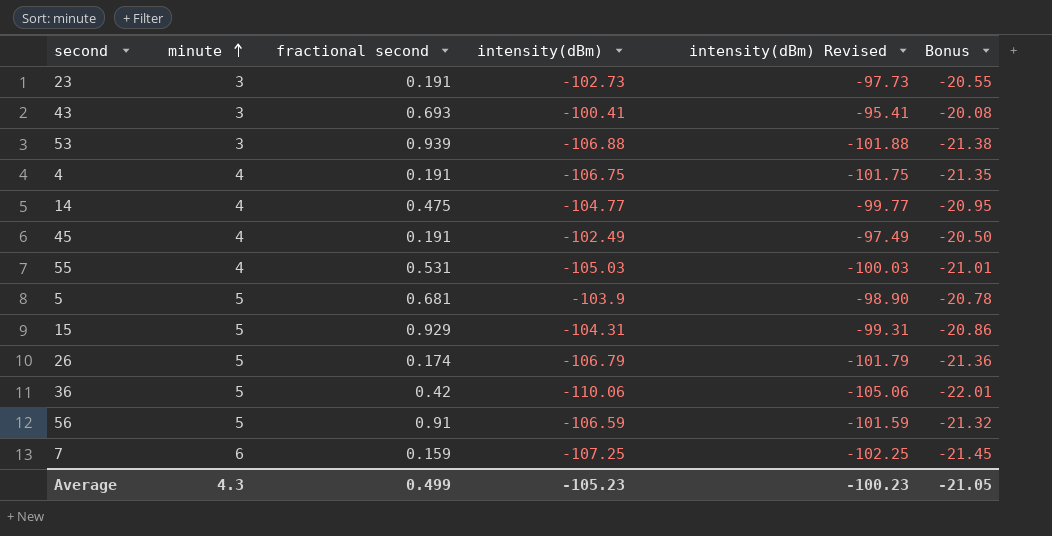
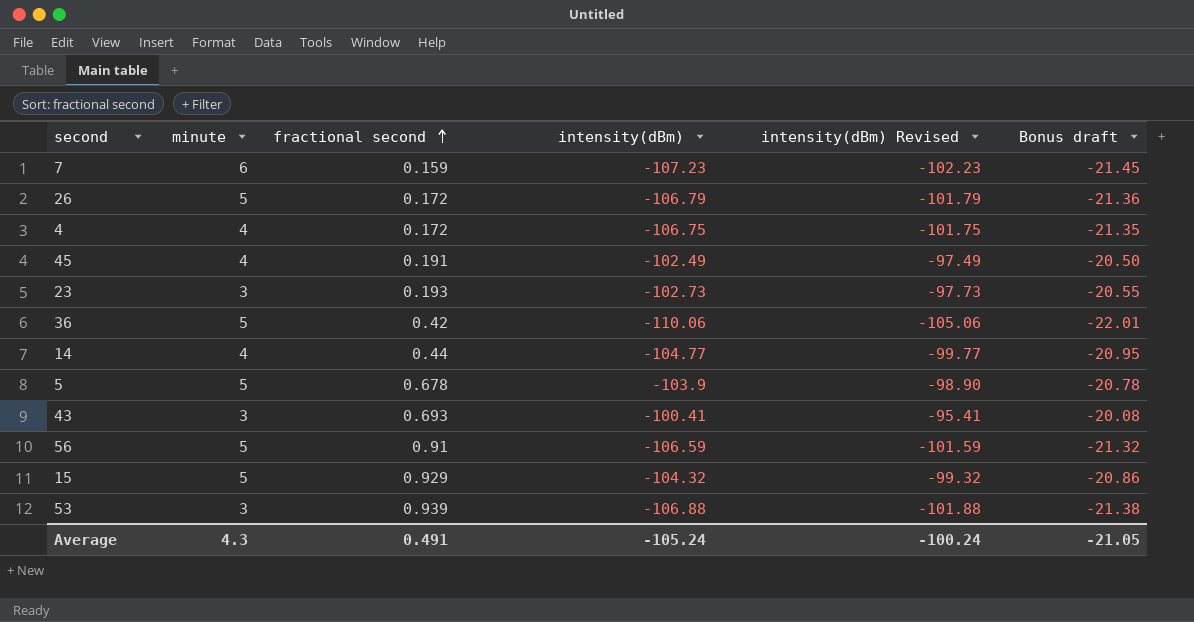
row order: minute ascending -> fractional second ascending
column name: Bonus -> Bonus draft
row 55: 4 | 0.531 | -105.03 | -100.03 | -21.01 -> none
7 | intensity(dBm): -107.25 -> -107.23
7 | intensity(dBm) Revised: -102.25 -> -102.23
26 | fractional second: 0.174 -> 0.172
4 | fractional second: 0.191 -> 0.172
23 | fractional second: 0.191 -> 0.193
14 | fractional second: 0.475 -> 0.44
5 | fractional second: 0.681 -> 0.678
15 | intensity(dBm): -104.31 -> -104.32
15 | intensity(dBm) Revised: -99.31 -> -99.32
Average | fractional second: 0.499 -> 0.491
Average | intensity(dBm): -105.23 -> -105.24
Average | intensity(dBm) Revised: -100.23 -> -100.24

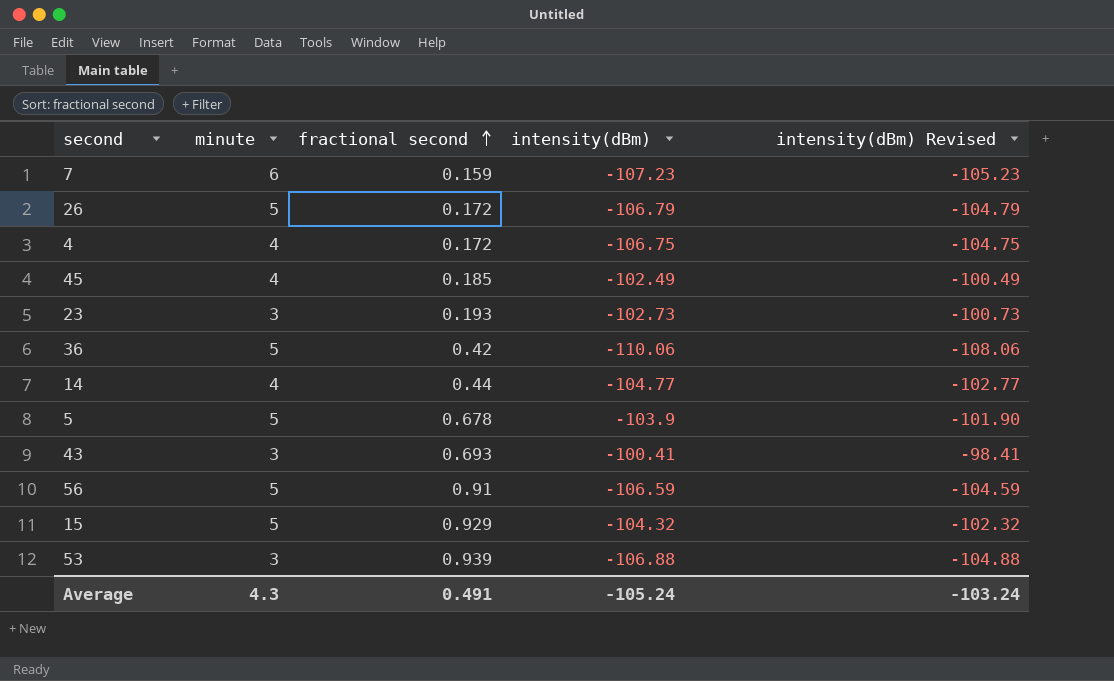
column Bonus draft | formula: [intensity(dBm)] * 0.2 -> none
column intensity(dBm) Revised | formula: [intensity(dBm)] + 5 -> [intensity(dBm)] + 2
45 | fractional second: 0.191 -> 0.185
Average | intensity(dBm) Revised: -100.24 -> -103.24

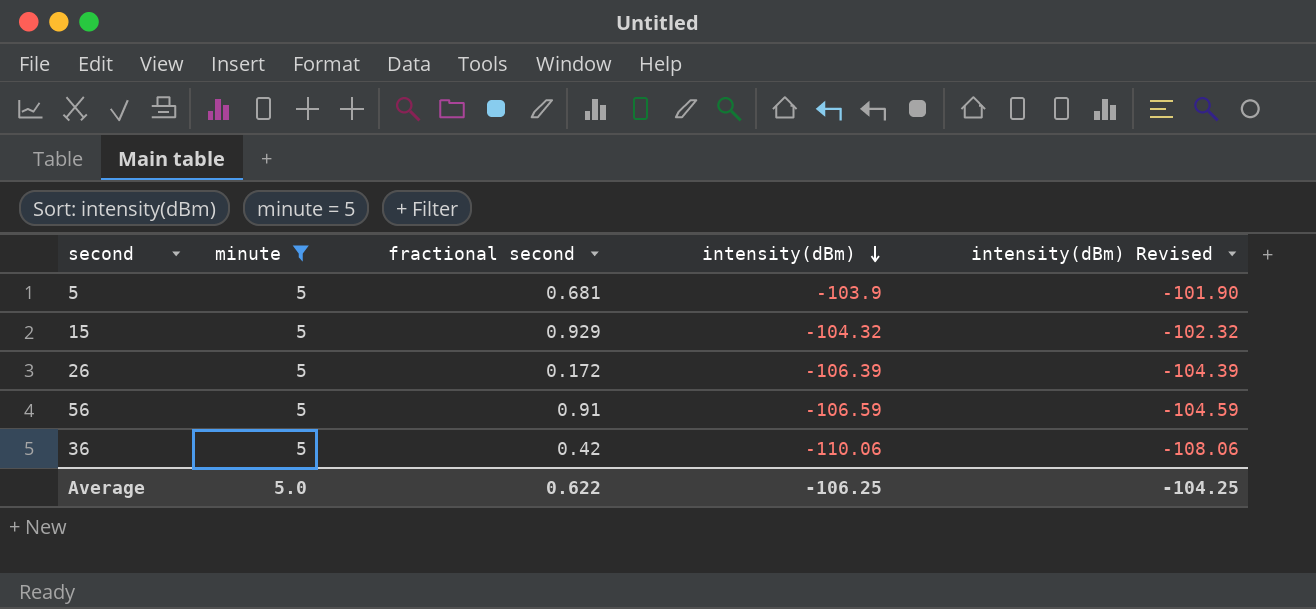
filter: none -> minute = 5
row order: fractional second ascending -> intensity(dBm) descending
5 | fractional second: 0.678 -> 0.681
26 | intensity(dBm): -106.79 -> -106.39
26 | intensity(dBm) Revised: -104.79 -> -104.39
Average | minute: 4.3 -> 5.0
Average | fractional second: 0.491 -> 0.622
Average | intensity(dBm): -105.24 -> -106.25
Average | intensity(dBm) Revised: -103.24 -> -104.25

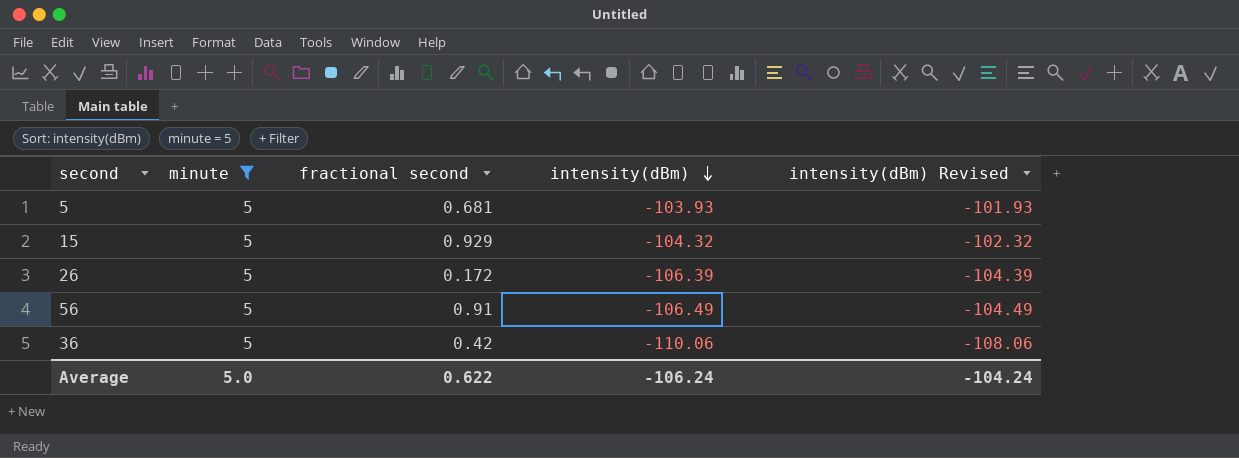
5 | intensity(dBm): -103.9 -> -103.93
5 | intensity(dBm) Revised: -101.90 -> -101.93
56 | intensity(dBm): -106.59 -> -106.49
56 | intensity(dBm) Revised: -104.59 -> -104.49
Average | intensity(dBm): -106.25 -> -106.24
Average | intensity(dBm) Revised: -104.25 -> -104.24

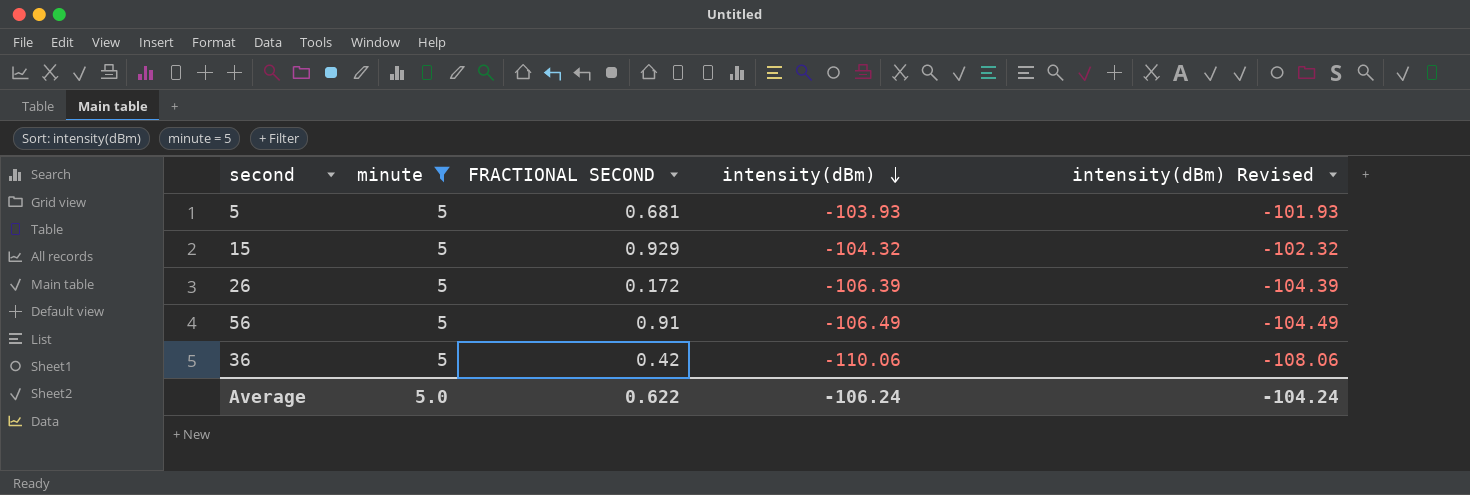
column name: fractional second -> FRACTIONAL SECOND

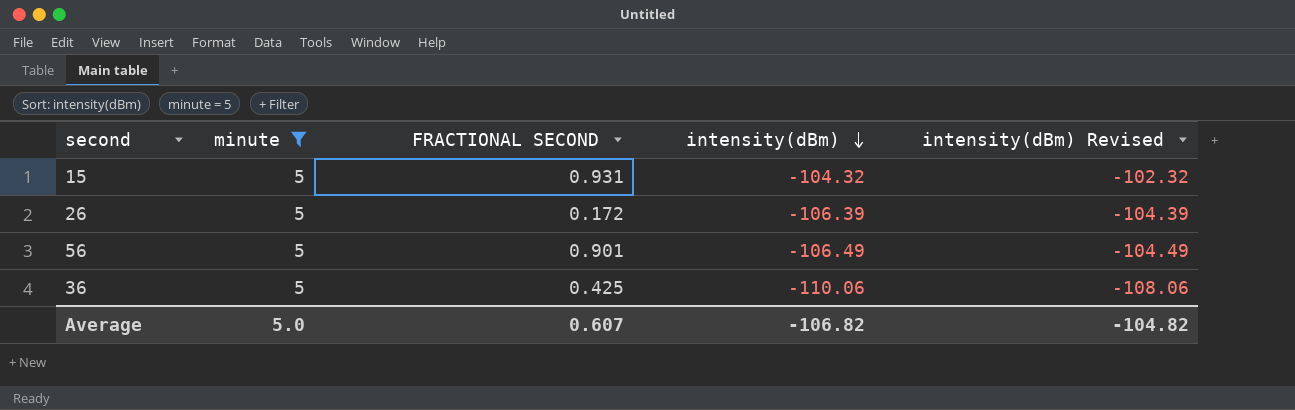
row 5: 5 | 0.681 | -103.93 | -101.93 -> none
15 | FRACTIONAL SECOND: 0.929 -> 0.931
56 | FRACTIONAL SECOND: 0.91 -> 0.901
36 | FRACTIONAL SECOND: 0.42 -> 0.425
Average | FRACTIONAL SECOND: 0.622 -> 0.607
Average | intensity(dBm): -106.24 -> -106.82
Average | intensity(dBm) Revised: -104.24 -> -104.82

